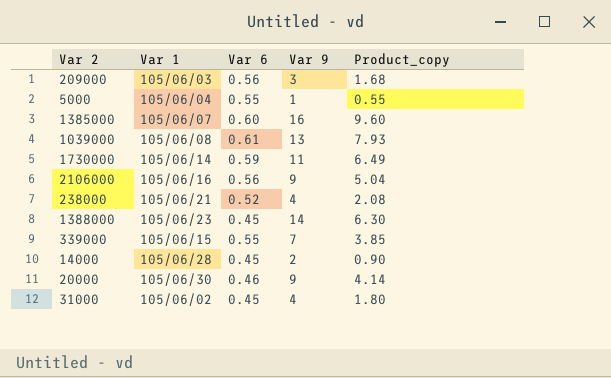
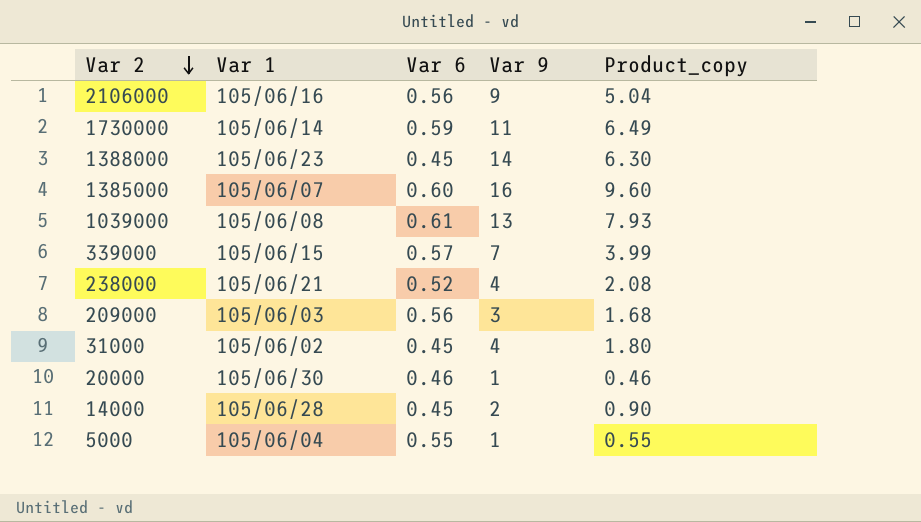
row order: none -> Var 2 descending
339000 | Var 6: 0.55 -> 0.57
339000 | Product_copy: 3.85 -> 3.99
20000 | Var 9: 9 -> 1
20000 | Product_copy: 4.14 -> 0.46

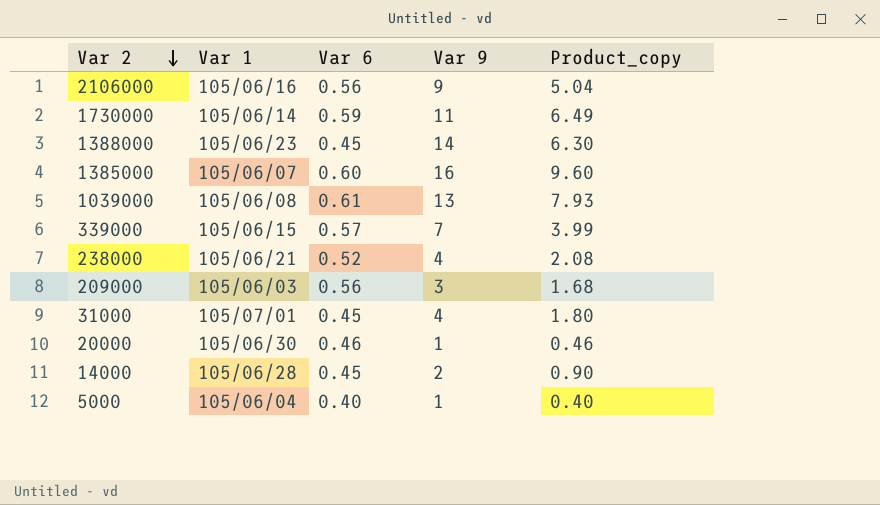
31000 | Var 1: 105/06/02 -> 105/07/01
5000 | Var 6: 0.55 -> 0.40
5000 | Product_copy: 0.55 -> 0.40

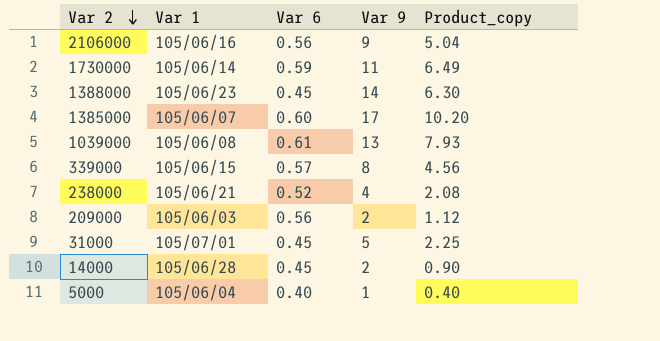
row 20000: 105/06/30 | 0.46 | 1 | 0.46 -> none
1385000 | Var 9: 16 -> 17
1385000 | Product_copy: 9.60 -> 10.20
339000 | Var 9: 7 -> 8
339000 | Product_copy: 3.99 -> 4.56
209000 | Var 9: 3 -> 2
209000 | Product_copy: 1.68 -> 1.12
31000 | Var 9: 4 -> 5
31000 | Product_copy: 1.80 -> 2.25

